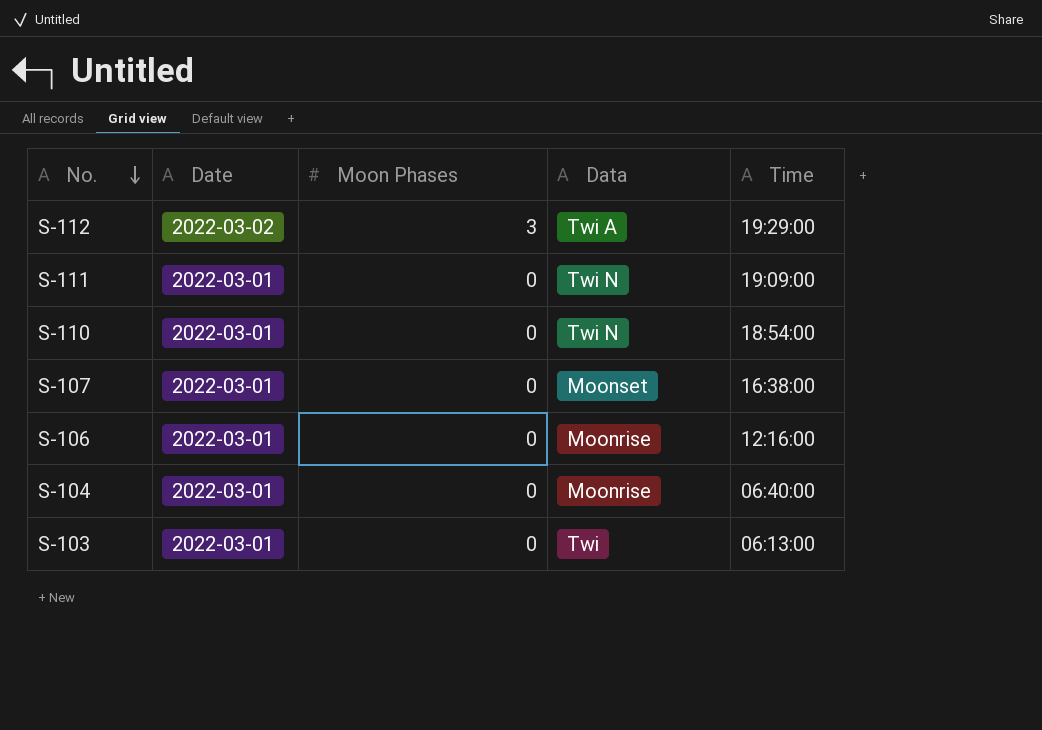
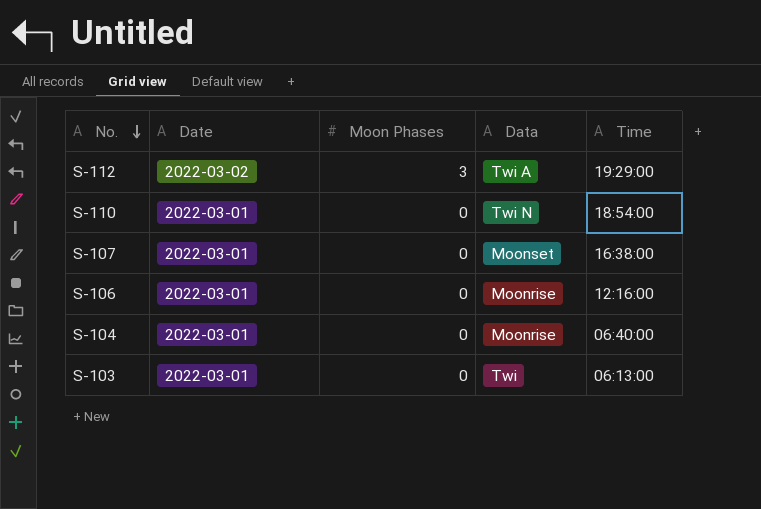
row S-111: 2022-03-01 | 0 | Twi N | 19:09:00 -> none

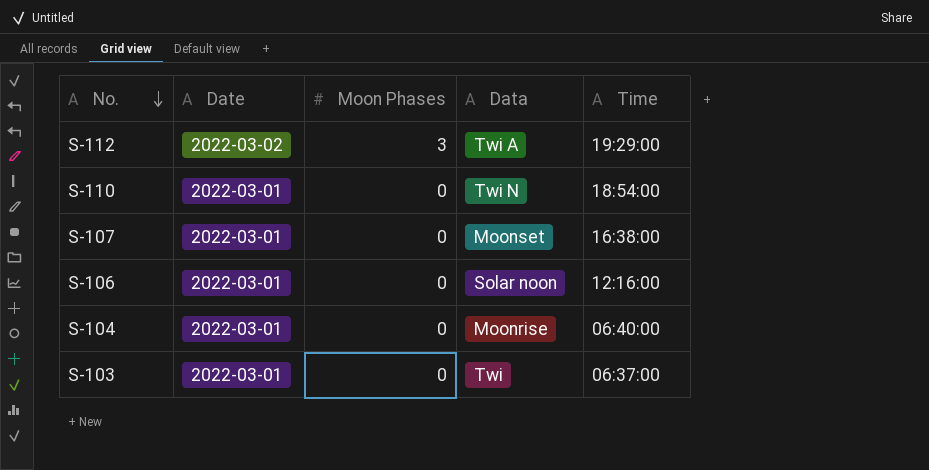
S-106 | Data: Moonrise -> Solar noon
S-103 | Time: 06:13:00 -> 06:37:00

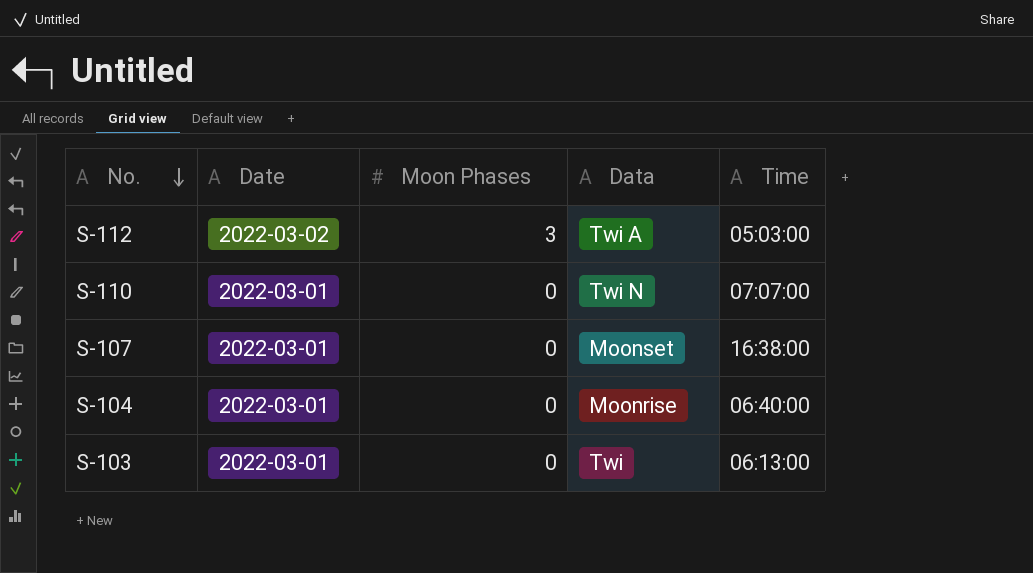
row S-106: 2022-03-01 | 0 | Solar noon | 12:16:00 -> none
S-112 | Time: 19:29:00 -> 05:03:00
S-110 | Time: 18:54:00 -> 07:07:00
S-103 | Time: 06:37:00 -> 06:13:00

